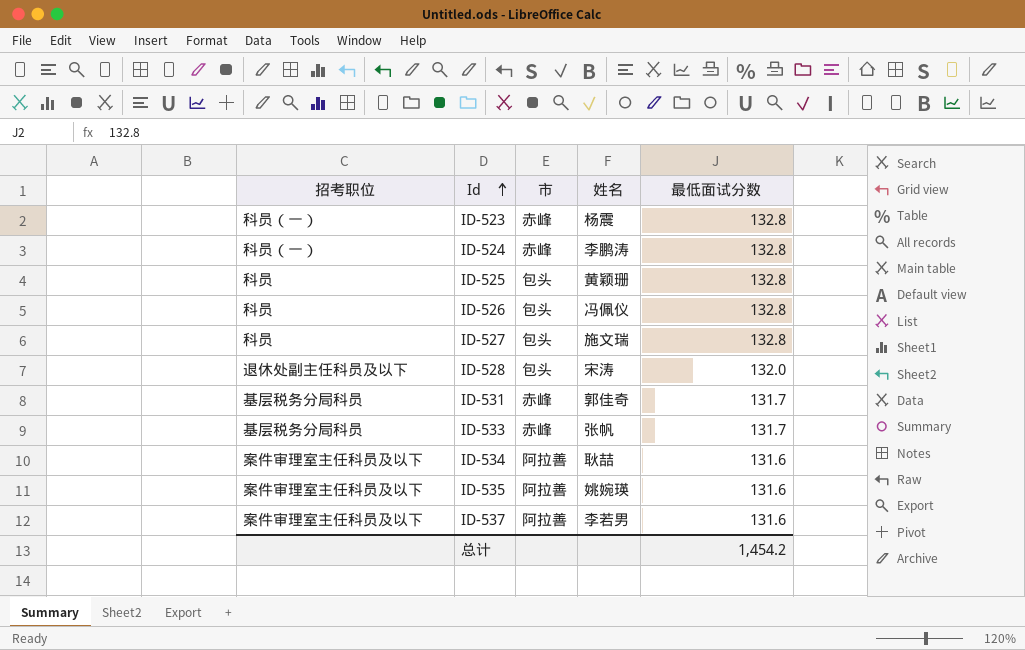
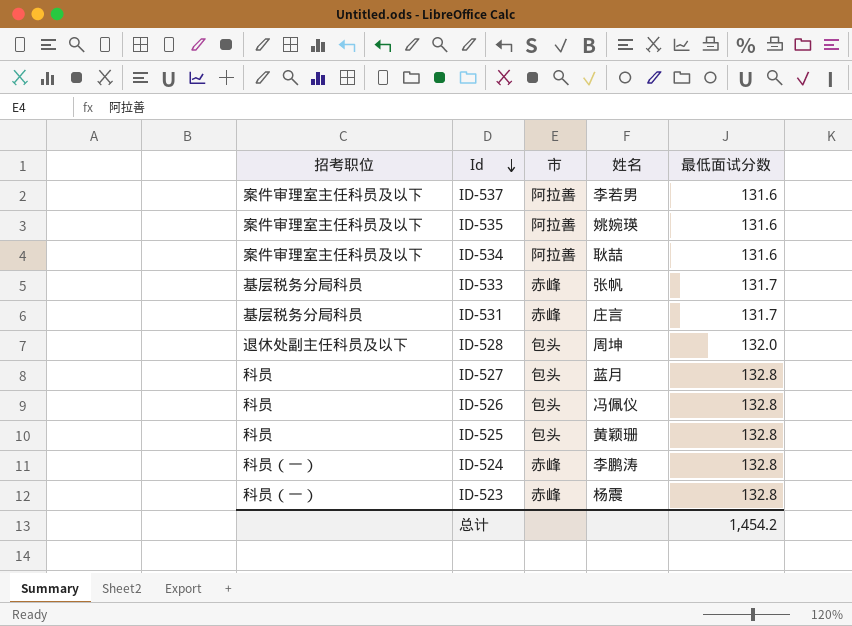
row order: Id ascending -> Id descending
ID-531 | 姓名: 郭佳奇 -> 庄言
ID-528 | 姓名: 宋涛 -> 周坤
ID-527 | 姓名: 施文瑞 -> 蓝月

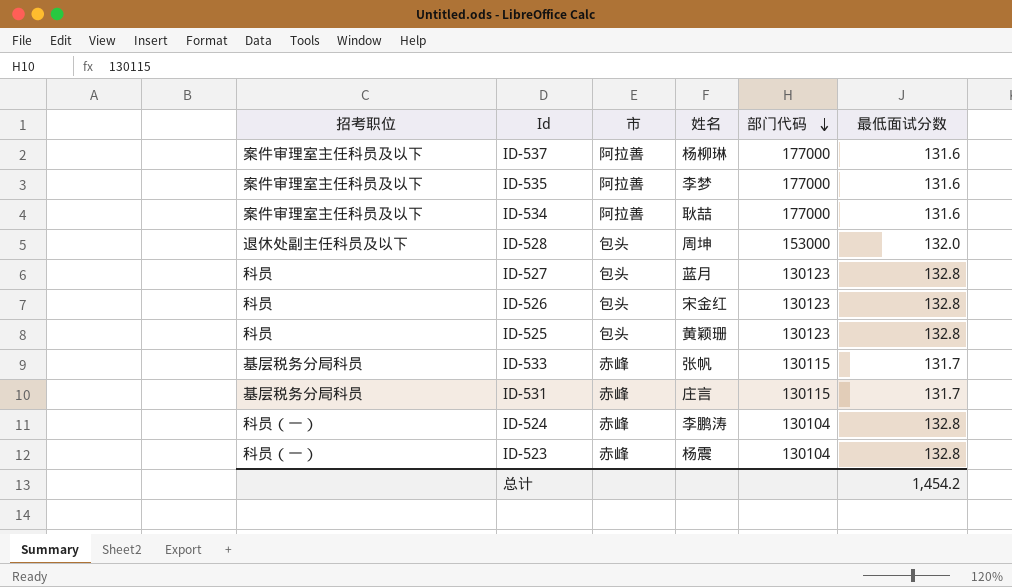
row order: Id descending -> 部门代码 descending
column 部门代码 | position: none -> 5
ID-537 | 姓名: 李若男 -> 杨柳琳
ID-535 | 姓名: 姚婉瑛 -> 李梦
ID-526 | 姓名: 冯佩仪 -> 宋金红

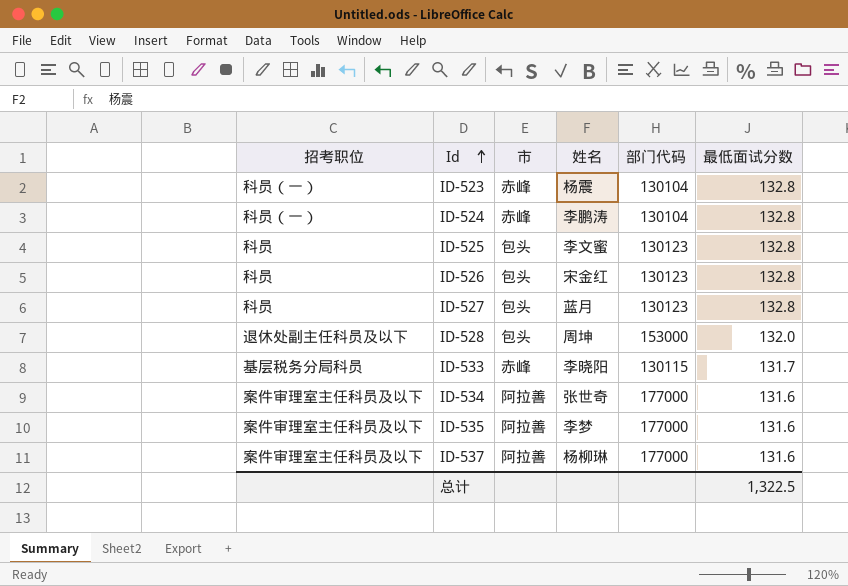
row order: 部门代码 descending -> Id ascending
row ID-531: 基层税务分局科员 | 赤峰 | 庄言 | 130115 | 131.7 -> none
ID-525 | 姓名: 黄颖珊 -> 李文蜜
ID-533 | 姓名: 张帆 -> 李晓阳
ID-534 | 姓名: 耿喆 -> 张世奇
总计 | 最低面试分数: 1,454.2 -> 1,322.5

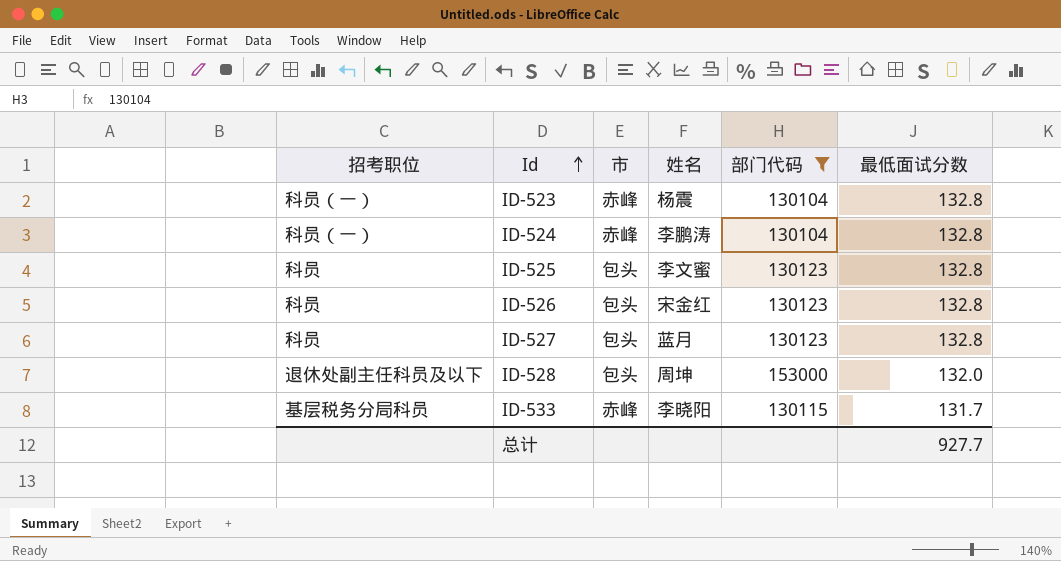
filter: none -> 部门代码 != 177000
总计 | 最低面试分数: 1,322.5 -> 927.7

